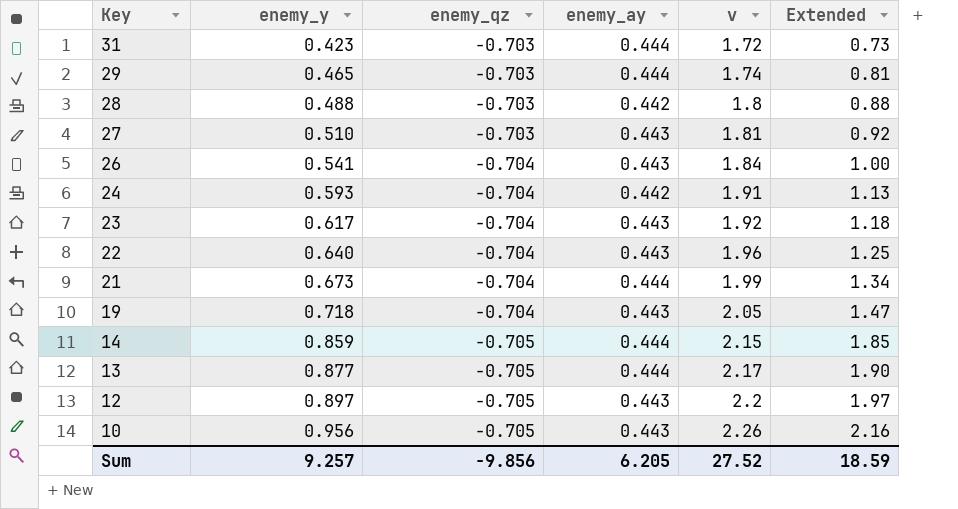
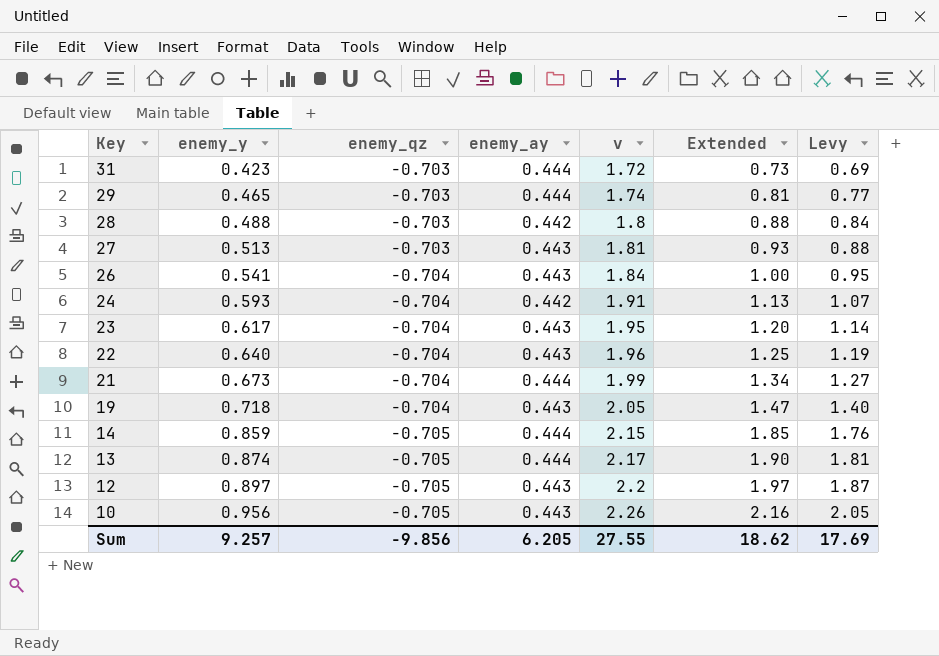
column Levy | formula: none -> [Extended] * 0.95
27 | enemy_y: 0.510 -> 0.513
27 | Extended: 0.92 -> 0.93
23 | v: 1.92 -> 1.95
23 | Extended: 1.18 -> 1.20
13 | enemy_y: 0.877 -> 0.874
Sum | v: 27.52 -> 27.55
Sum | Extended: 18.59 -> 18.62

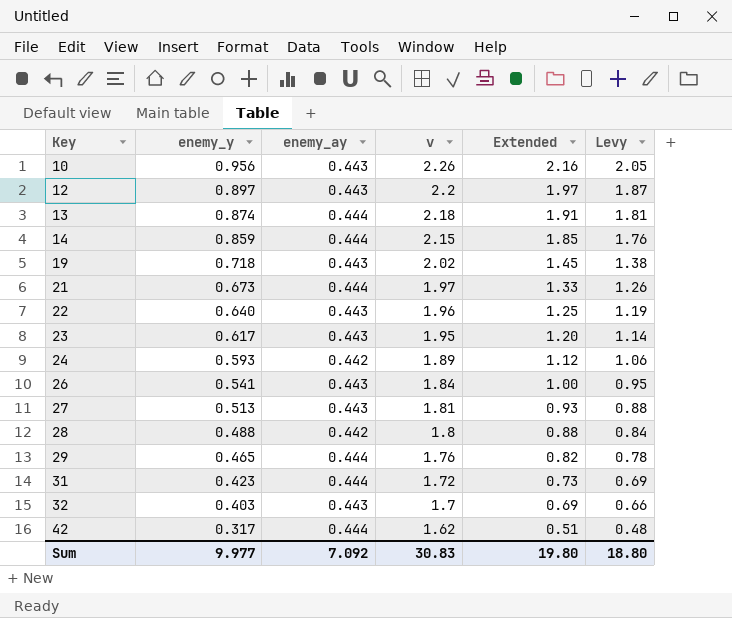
row order: Key descending -> Key ascending
column enemy_qz | position: 3 -> none
13 | v: 2.17 -> 2.18
13 | Extended: 1.90 -> 1.91
19 | v: 2.05 -> 2.02
19 | Extended: 1.47 -> 1.45
19 | Levy: 1.40 -> 1.38
21 | v: 1.99 -> 1.97
21 | Extended: 1.34 -> 1.33
21 | Levy: 1.27 -> 1.26
24 | v: 1.91 -> 1.89
24 | Extended: 1.13 -> 1.12
24 | Levy: 1.07 -> 1.06
29 | v: 1.74 -> 1.76
29 | Extended: 0.81 -> 0.82
29 | Levy: 0.77 -> 0.78
row 32: none -> 0.403 | 0.443 | 1.7 | 0.69 | 0.66
row 42: none -> 0.317 | 0.444 | 1.62 | 0.51 | 0.48
Sum | enemy_y: 9.257 -> 9.977
Sum | enemy_ay: 6.205 -> 7.092
Sum | v: 27.55 -> 30.83
Sum | Extended: 18.62 -> 19.80
Sum | Levy: 17.69 -> 18.80

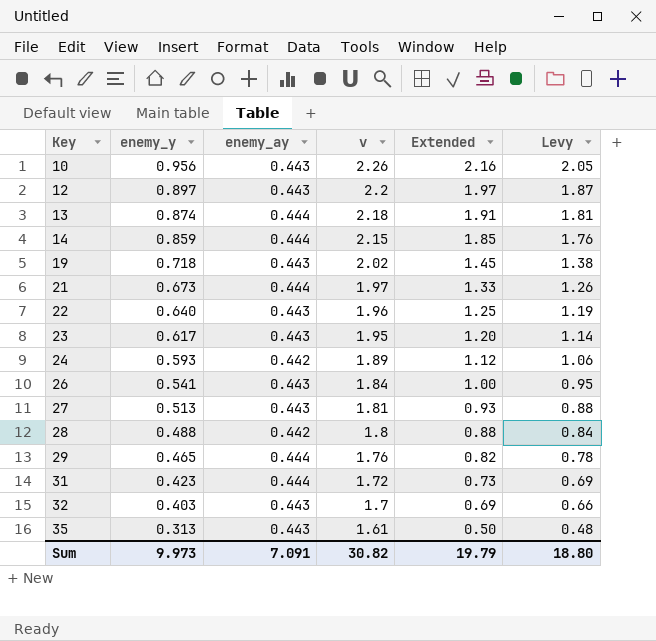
row 42: 0.317 | 0.444 | 1.62 | 0.51 | 0.48 -> none
row 35: none -> 0.313 | 0.443 | 1.61 | 0.50 | 0.48
Sum | enemy_y: 9.977 -> 9.973
Sum | enemy_ay: 7.092 -> 7.091
Sum | v: 30.83 -> 30.82
Sum | Extended: 19.80 -> 19.79

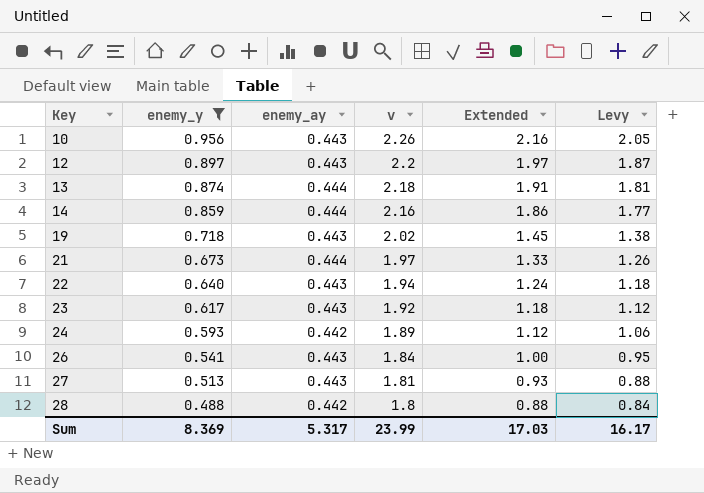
filter: none -> enemy_y >= 0.488
14 | v: 2.15 -> 2.16
14 | Extended: 1.85 -> 1.86
14 | Levy: 1.76 -> 1.77
22 | v: 1.96 -> 1.94
22 | Extended: 1.25 -> 1.24
22 | Levy: 1.19 -> 1.18
23 | v: 1.95 -> 1.92
23 | Extended: 1.20 -> 1.18
23 | Levy: 1.14 -> 1.12
Sum | enemy_y: 9.973 -> 8.369
Sum | enemy_ay: 7.091 -> 5.317
Sum | v: 30.82 -> 23.99
Sum | Extended: 19.79 -> 17.03
Sum | Levy: 18.80 -> 16.17

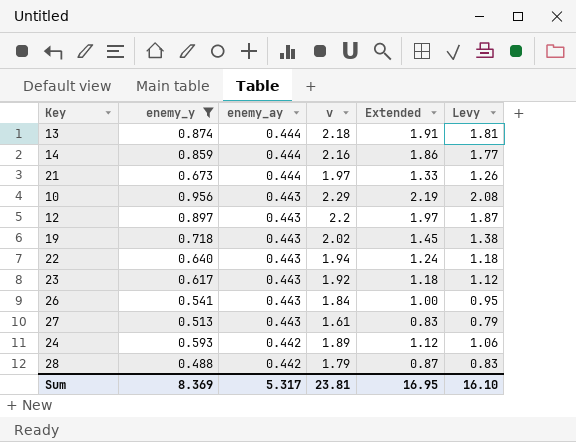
row order: Key ascending -> enemy_ay descending
10 | v: 2.26 -> 2.29
10 | Extended: 2.16 -> 2.19
10 | Levy: 2.05 -> 2.08
27 | v: 1.81 -> 1.61
27 | Extended: 0.93 -> 0.83
27 | Levy: 0.88 -> 0.79
28 | v: 1.8 -> 1.79
28 | Extended: 0.88 -> 0.87
28 | Levy: 0.84 -> 0.83
Sum | v: 23.99 -> 23.81
Sum | Extended: 17.03 -> 16.95
Sum | Levy: 16.17 -> 16.10

